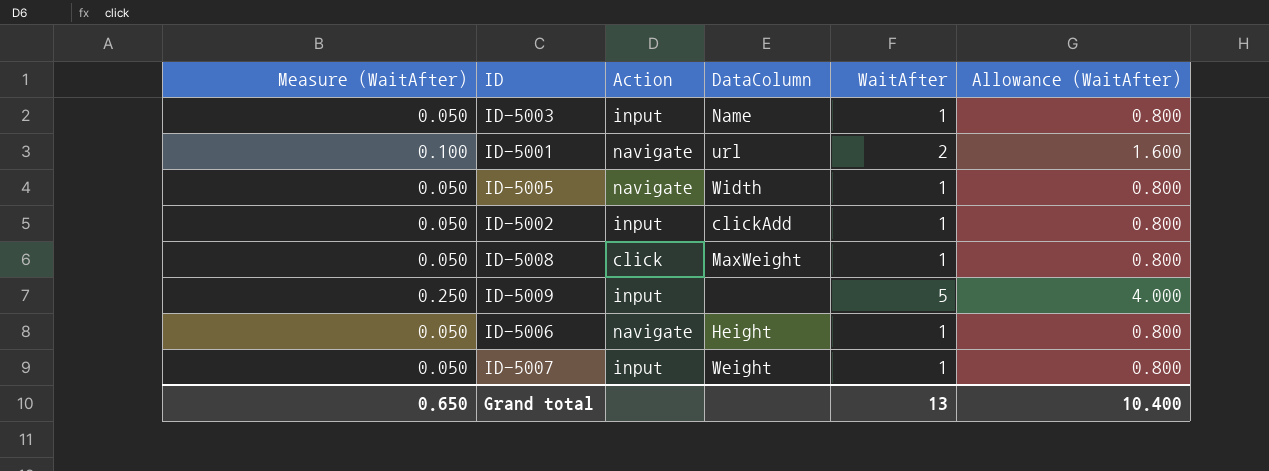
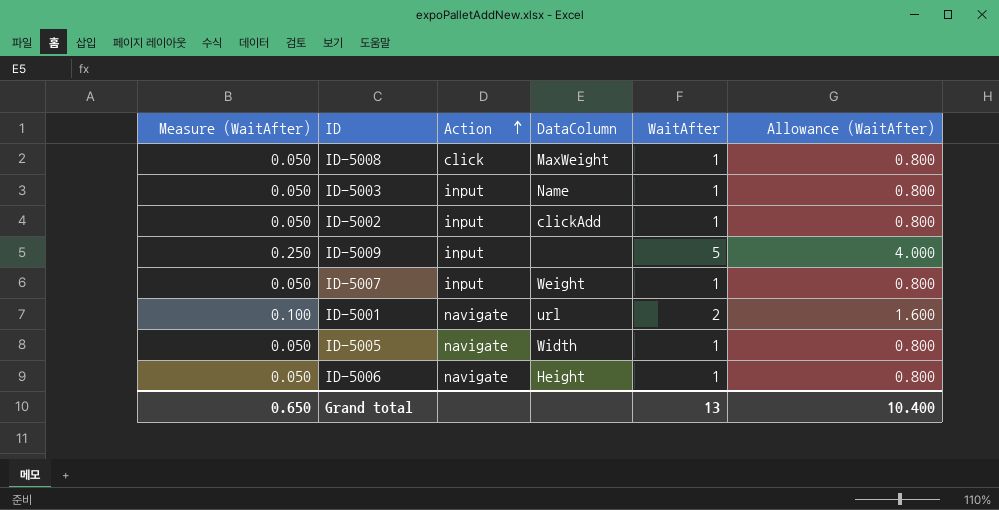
row order: none -> Action ascending

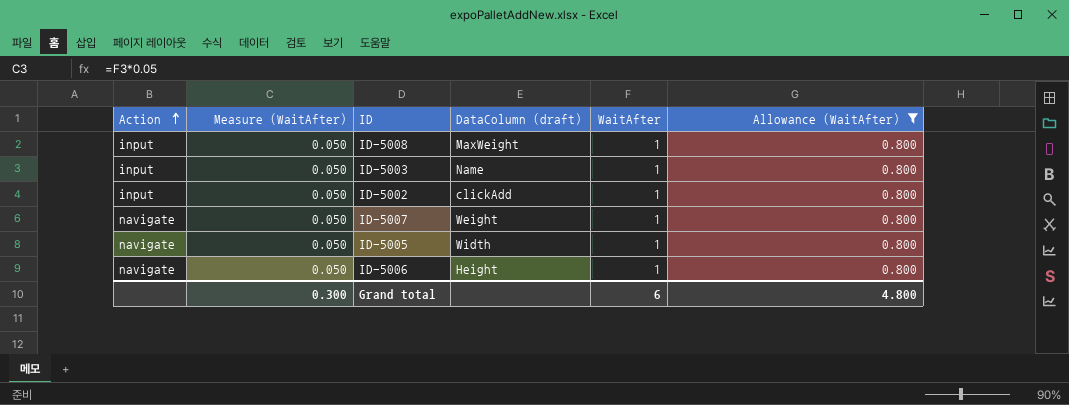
filter: none -> Allowance (WaitAfter) = 0.800
column Action | position: 3 -> 1
column name: DataColumn -> DataColumn (draft)
ID-5008 | Action: click -> input
ID-5007 | Action: input -> navigate
Grand total | Measure (WaitAfter): 0.650 -> 0.300
Grand total | WaitAfter: 13 -> 6
Grand total | Allowance (WaitAfter): 10.400 -> 4.800

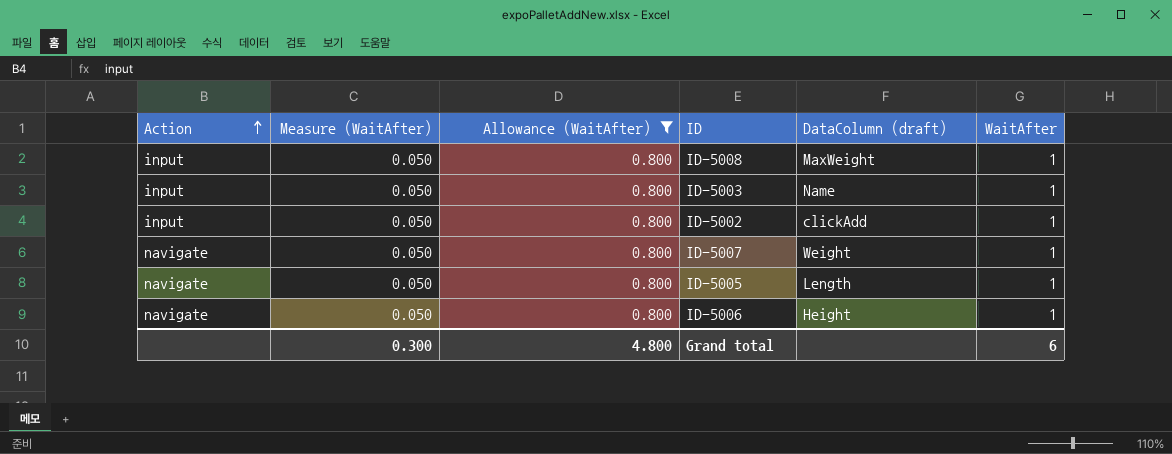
column Allowance (WaitAfter) | position: 6 -> 3
ID-5005 | DataColumn (draft): Width -> Length

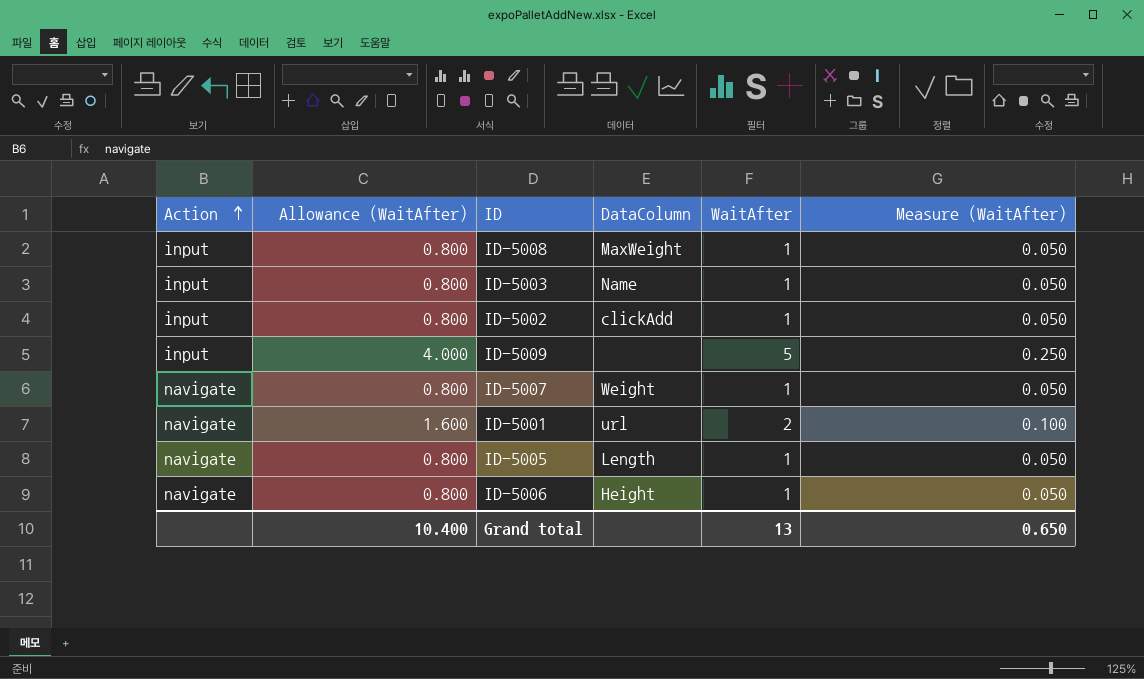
filter: Allowance (WaitAfter) = 0.800 -> none
column name: DataColumn (draft) -> DataColumn
column Measure (WaitAfter) | position: 2 -> 6
Grand total | Allowance (WaitAfter): 4.800 -> 10.400
Grand total | WaitAfter: 6 -> 13
Grand total | Measure (WaitAfter): 0.300 -> 0.650

